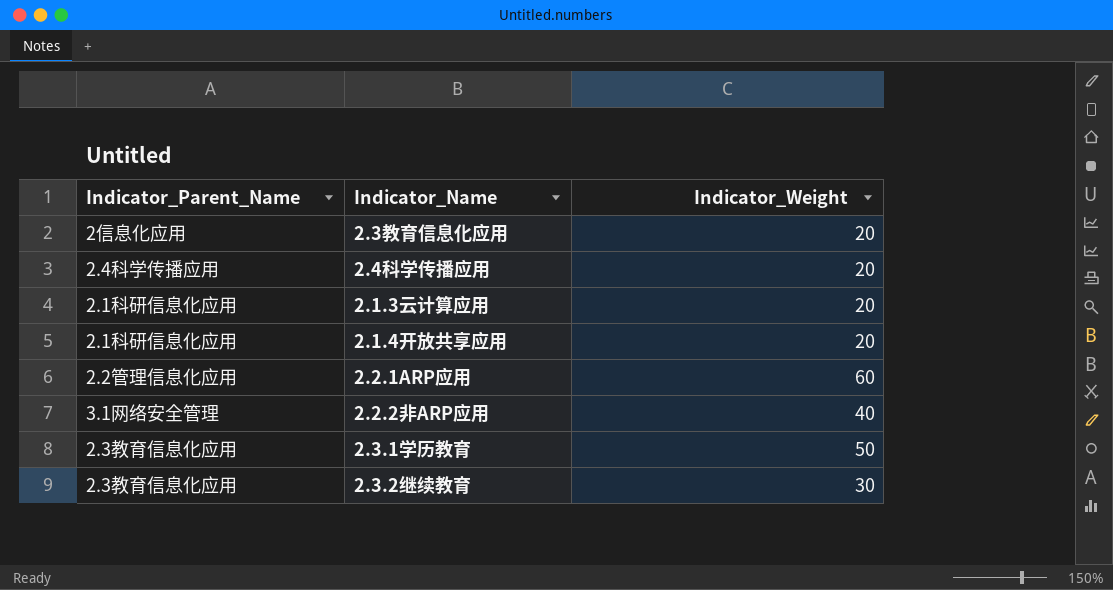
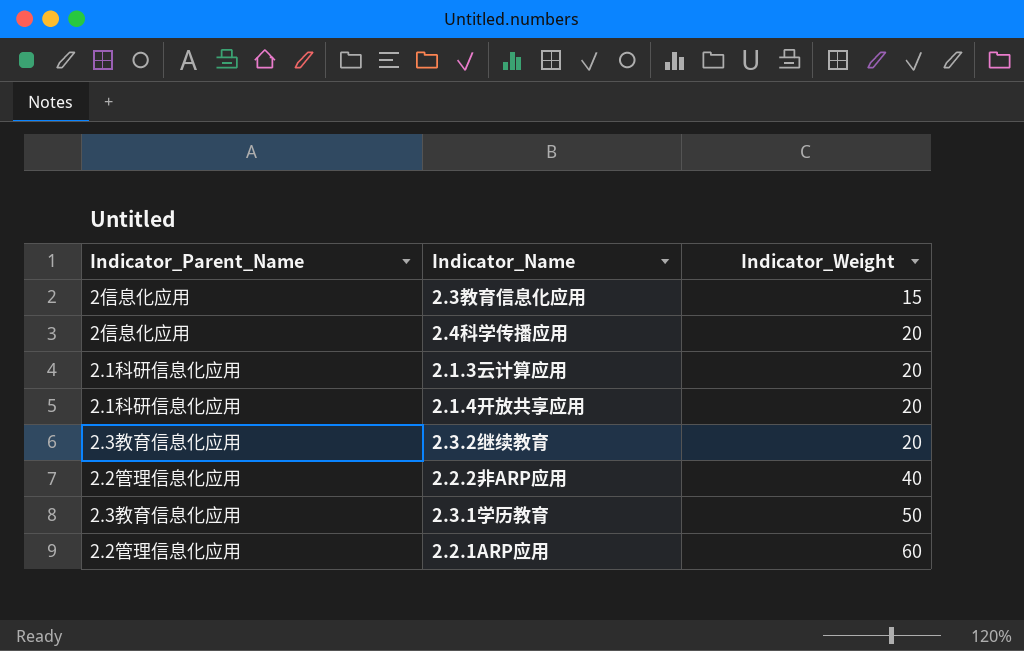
row order: none -> Indicator_Weight ascending
2.3教育信息化应用 | Indicator_Weight: 20 -> 15
2.4科学传播应用 | Indicator_Parent_Name: 2.4科学传播应用 -> 2信息化应用
2.3.2继续教育 | Indicator_Weight: 30 -> 20
2.2.2非ARP应用 | Indicator_Parent_Name: 3.1网络安全管理 -> 2.2管理信息化应用

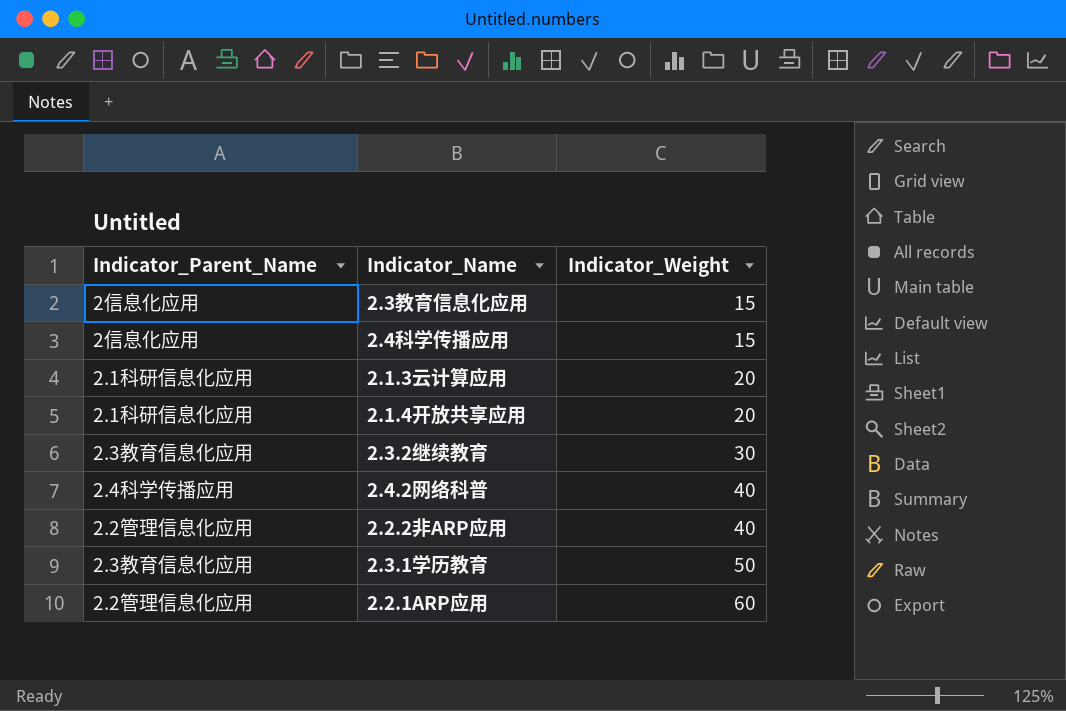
2.4科学传播应用 | Indicator_Weight: 20 -> 15
2.3.2继续教育 | Indicator_Weight: 20 -> 30
row 2.4.2网络科普: none -> 2.4科学传播应用 | 40

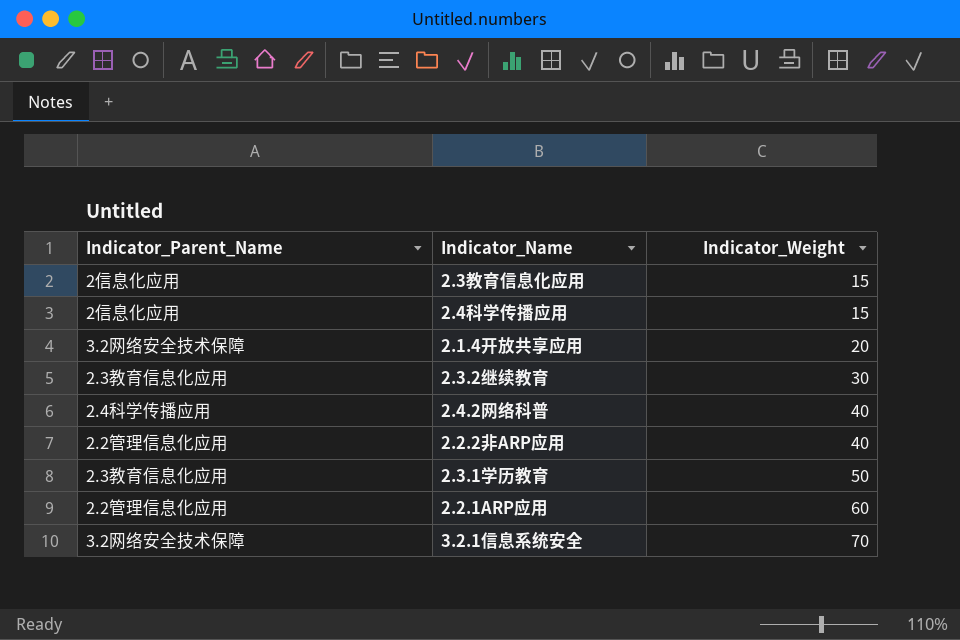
row 2.1.3云计算应用: 2.1科研信息化应用 | 20 -> none
2.1.4开放共享应用 | Indicator_Parent_Name: 2.1科研信息化应用 -> 3.2网络安全技术保障
row 3.2.1信息系统安全: none -> 3.2网络安全技术保障 | 70

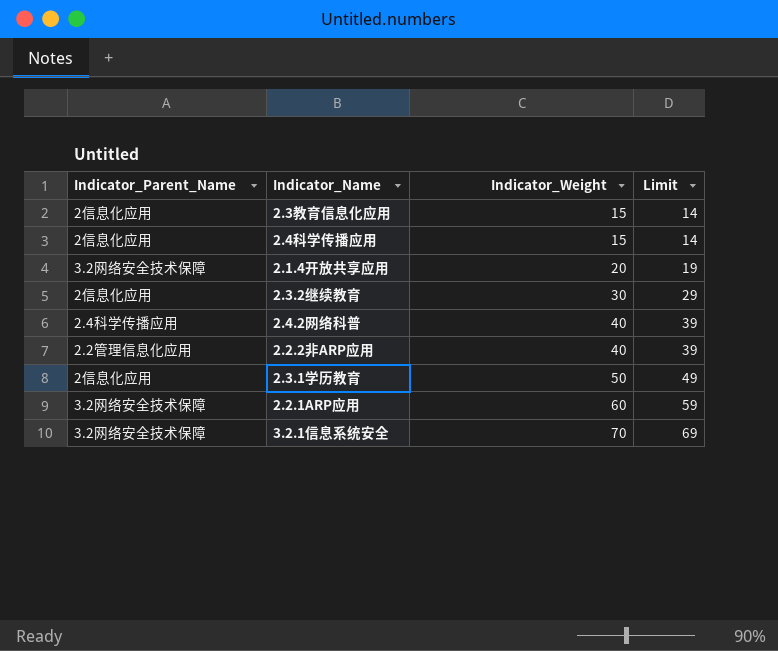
column Limit | formula: none -> [Indicator_Weight] - 1
2.3.2继续教育 | Indicator_Parent_Name: 2.3教育信息化应用 -> 2信息化应用
2.3.1学历教育 | Indicator_Parent_Name: 2.3教育信息化应用 -> 2信息化应用
2.2.1ARP应用 | Indicator_Parent_Name: 2.2管理信息化应用 -> 3.2网络安全技术保障

